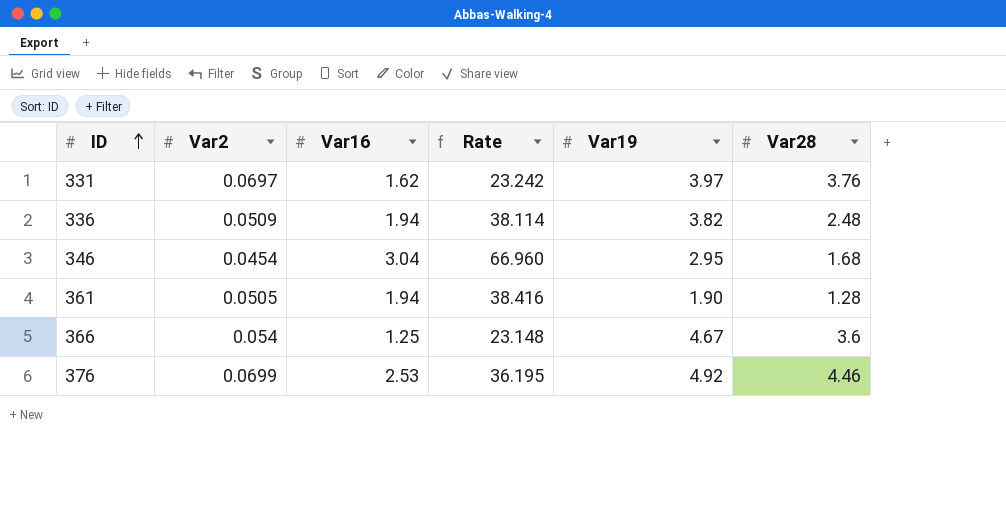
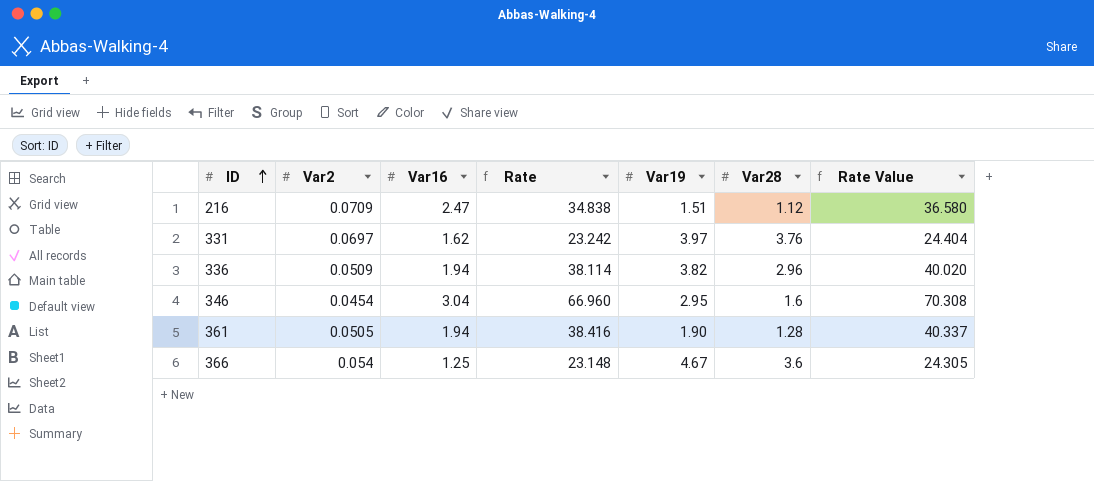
column Rate Value | formula: none -> [Rate] * 1.05
row 376: 0.0699 | 2.53 | 36.195 | 4.92 | 4.46 -> none
row 216: none -> 0.0709 | 2.47 | 34.838 | 1.51 | 1.12 | 36.580
336 | Var28: 2.48 -> 2.96
346 | Var28: 1.68 -> 1.6

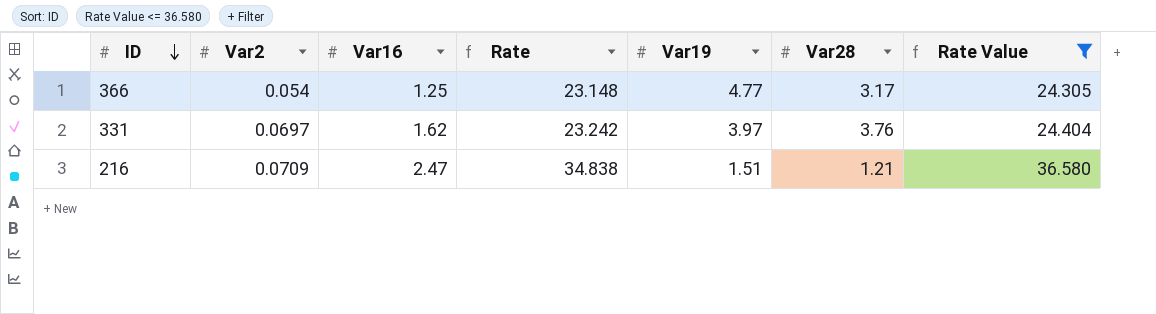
filter: none -> Rate Value <= 36.580
row order: ID ascending -> ID descending
366 | Var19: 4.67 -> 4.77
366 | Var28: 3.6 -> 3.17
216 | Var28: 1.12 -> 1.21

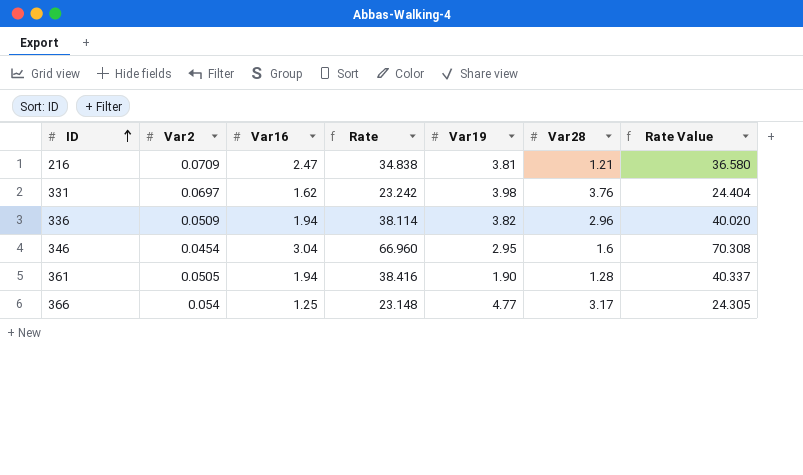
filter: Rate Value <= 36.580 -> none
row order: ID descending -> ID ascending
216 | Var19: 1.51 -> 3.81
331 | Var19: 3.97 -> 3.98

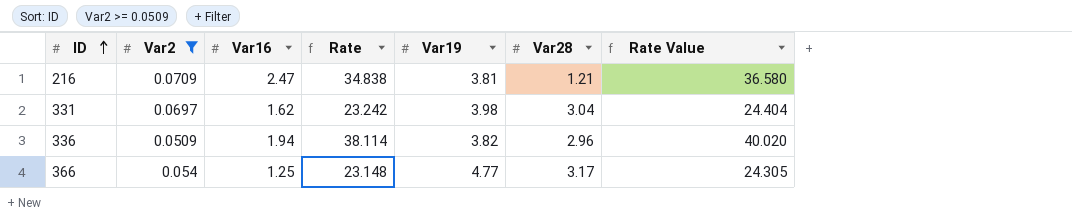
filter: none -> Var2 >= 0.0509
331 | Var28: 3.76 -> 3.04

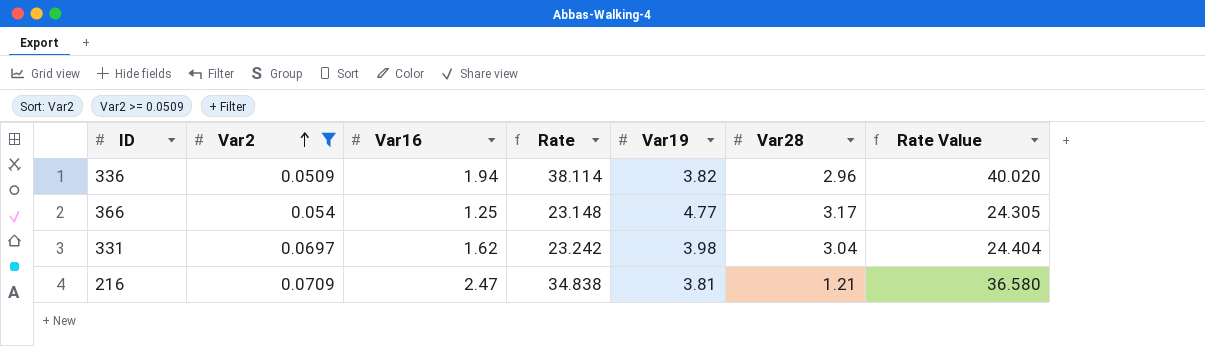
row order: ID ascending -> Var2 ascending

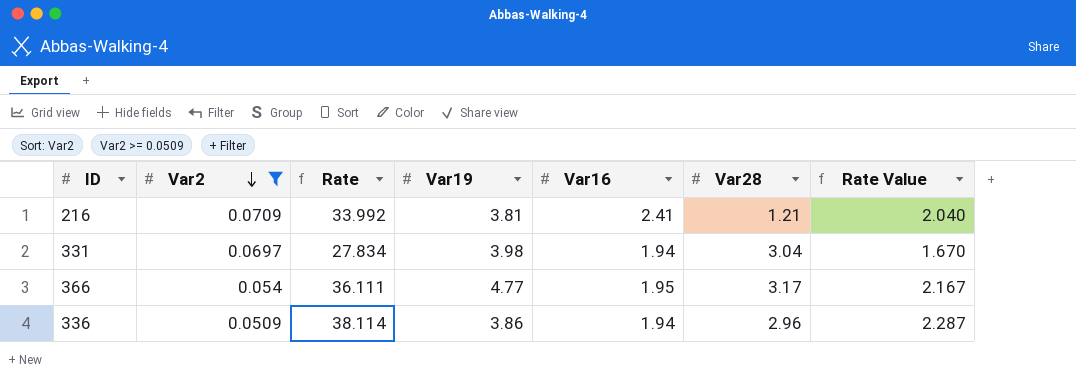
row order: Var2 ascending -> Var2 descending
column Var16 | position: 3 -> 5
column Rate Value | formula: [Rate] * 1.05 -> [Rate] * 0.06
216 | Rate: 34.838 -> 33.992
216 | Var16: 2.47 -> 2.41
331 | Rate: 23.242 -> 27.834
331 | Var16: 1.62 -> 1.94
366 | Rate: 23.148 -> 36.111
366 | Var16: 1.25 -> 1.95
336 | Var19: 3.82 -> 3.86

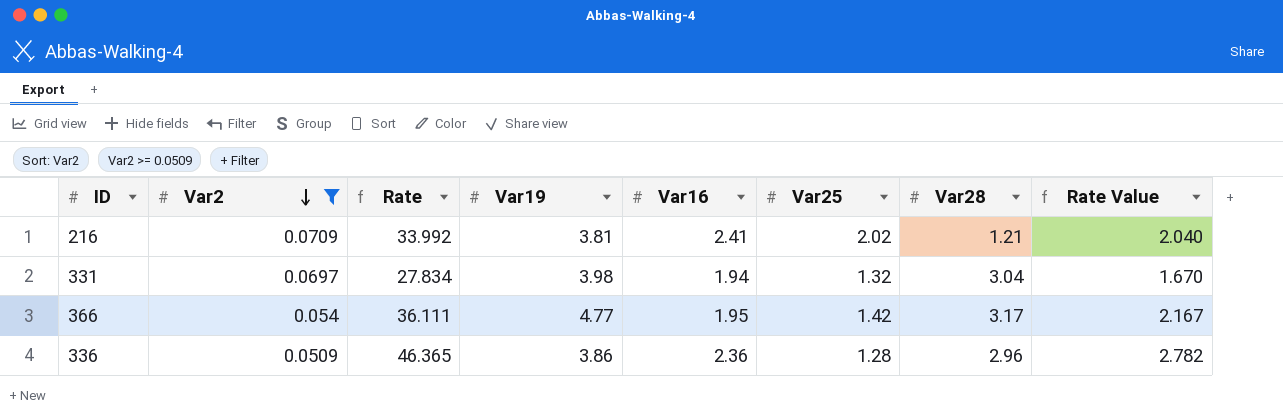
column Var25 | position: none -> 6
336 | Rate: 38.114 -> 46.365
336 | Var16: 1.94 -> 2.36
336 | Rate Value: 2.287 -> 2.782

